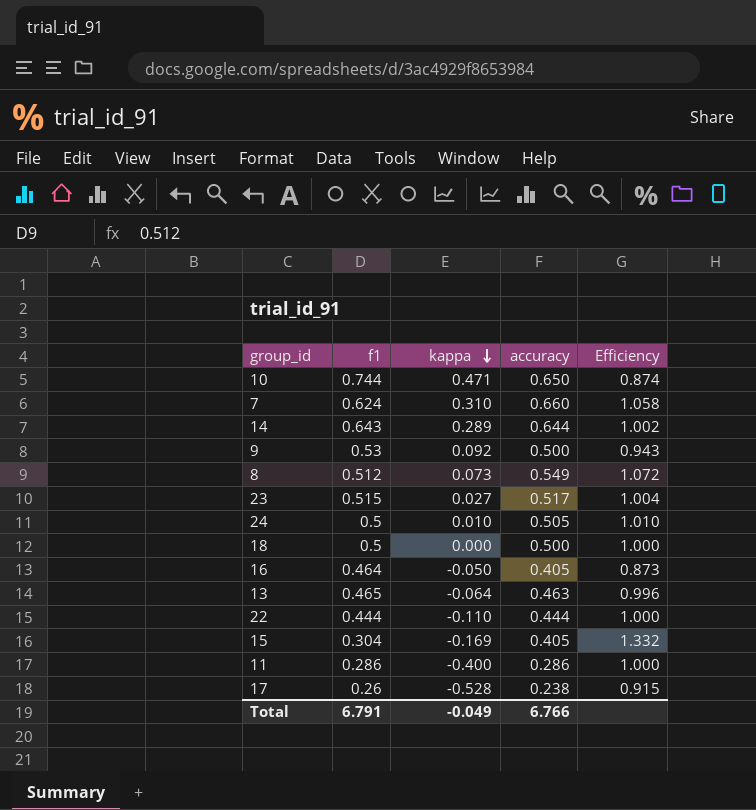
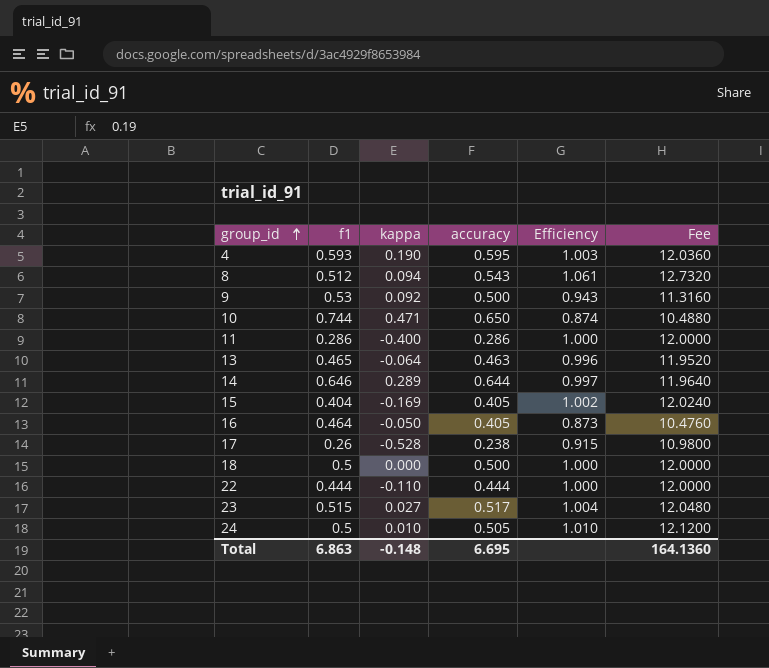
row order: kappa descending -> group_id ascending
column Fee | formula: none -> [Efficiency] * 12
row 7: 0.624 | 0.310 | 0.660 | 1.058 -> none
row 4: none -> 0.593 | 0.190 | 0.595 | 1.003 | 12.0360
8 | kappa: 0.073 -> 0.094
8 | accuracy: 0.549 -> 0.543
8 | Efficiency: 1.072 -> 1.061
14 | f1: 0.643 -> 0.646
14 | Efficiency: 1.002 -> 0.997
15 | f1: 0.304 -> 0.404
15 | Efficiency: 1.332 -> 1.002
Total | f1: 6.791 -> 6.863
Total | kappa: -0.049 -> -0.148
Total | accuracy: 6.766 -> 6.695

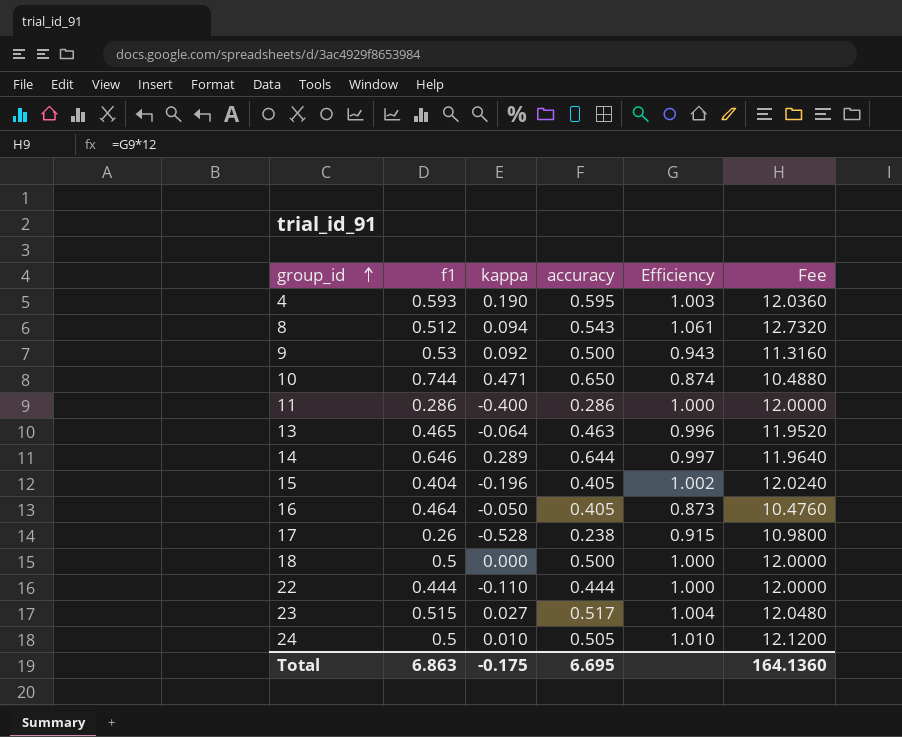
15 | kappa: -0.169 -> -0.196
Total | kappa: -0.148 -> -0.175

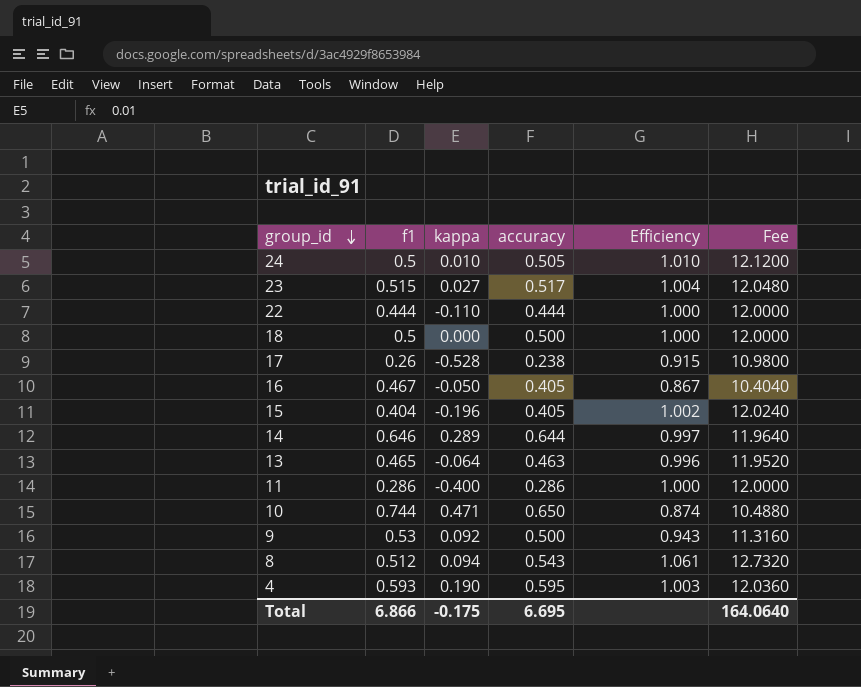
row order: group_id ascending -> group_id descending
16 | f1: 0.464 -> 0.467
16 | Efficiency: 0.873 -> 0.867
16 | Fee: 10.4760 -> 10.4040
Total | f1: 6.863 -> 6.866
Total | Fee: 164.1360 -> 164.0640

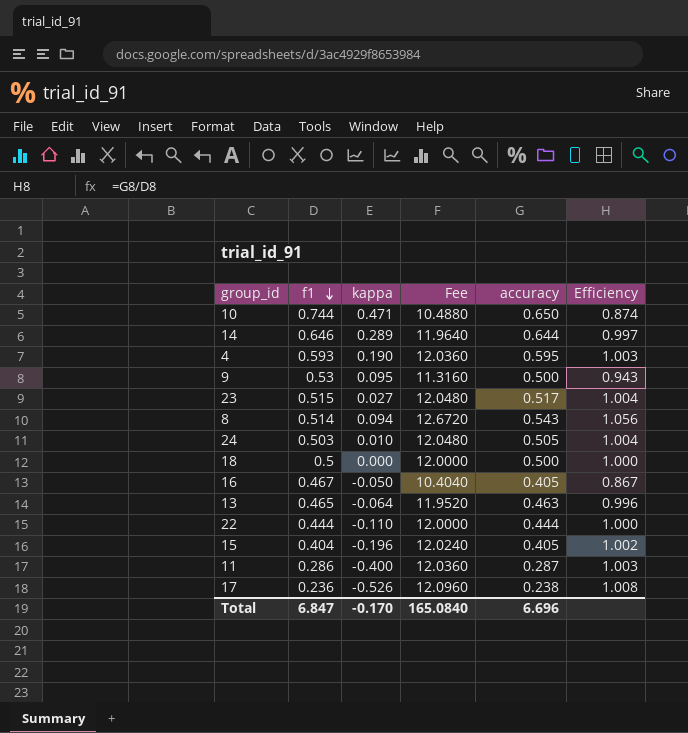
row order: group_id descending -> f1 descending
column Fee | position: 6 -> 4
9 | kappa: 0.092 -> 0.095
8 | f1: 0.512 -> 0.514
8 | Fee: 12.7320 -> 12.6720
8 | Efficiency: 1.061 -> 1.056
24 | f1: 0.5 -> 0.503
24 | Fee: 12.1200 -> 12.0480
24 | Efficiency: 1.010 -> 1.004
11 | Fee: 12.0000 -> 12.0360
11 | accuracy: 0.286 -> 0.287
11 | Efficiency: 1.000 -> 1.003
17 | f1: 0.26 -> 0.236
17 | kappa: -0.528 -> -0.526
17 | Fee: 10.9800 -> 12.0960
17 | Efficiency: 0.915 -> 1.008
Total | f1: 6.866 -> 6.847
Total | kappa: -0.175 -> -0.170
Total | Fee: 164.0640 -> 165.0840
Total | accuracy: 6.695 -> 6.696

